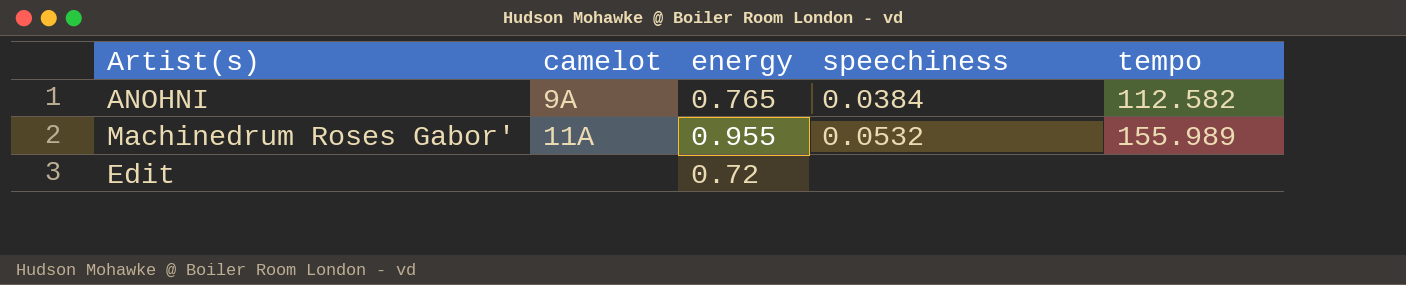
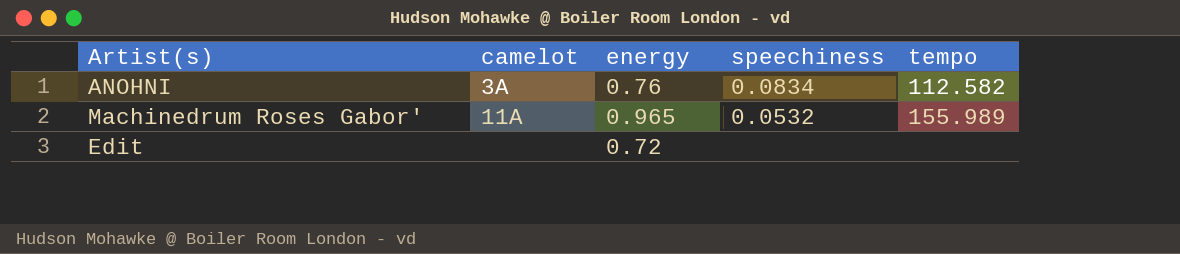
ANOHNI | camelot: 9A -> 3A
ANOHNI | energy: 0.765 -> 0.76
ANOHNI | speechiness: 0.0384 -> 0.0834
Machinedrum Roses Gabor' | energy: 0.955 -> 0.965

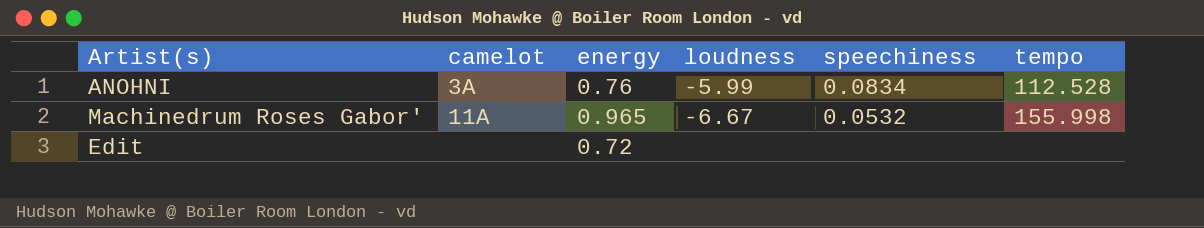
column loudness | position: none -> 4
ANOHNI | tempo: 112.582 -> 112.528
Machinedrum Roses Gabor' | tempo: 155.989 -> 155.998

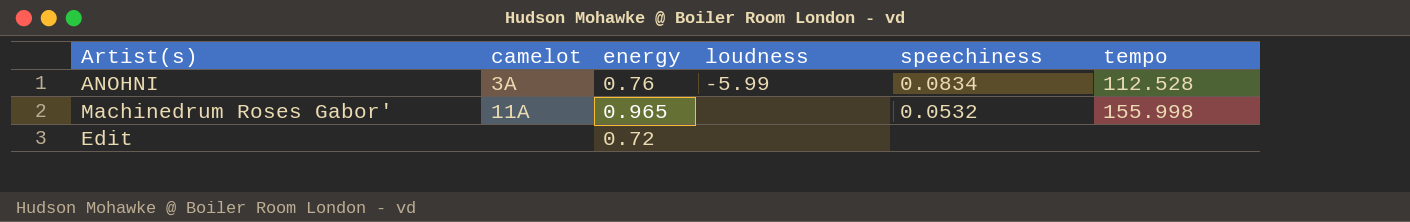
Machinedrum Roses Gabor' | loudness: -6.67 -> none

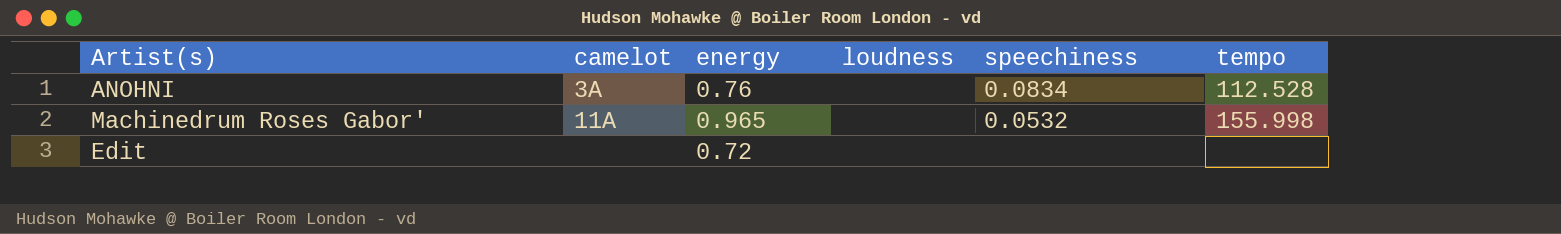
ANOHNI | loudness: -5.99 -> none

